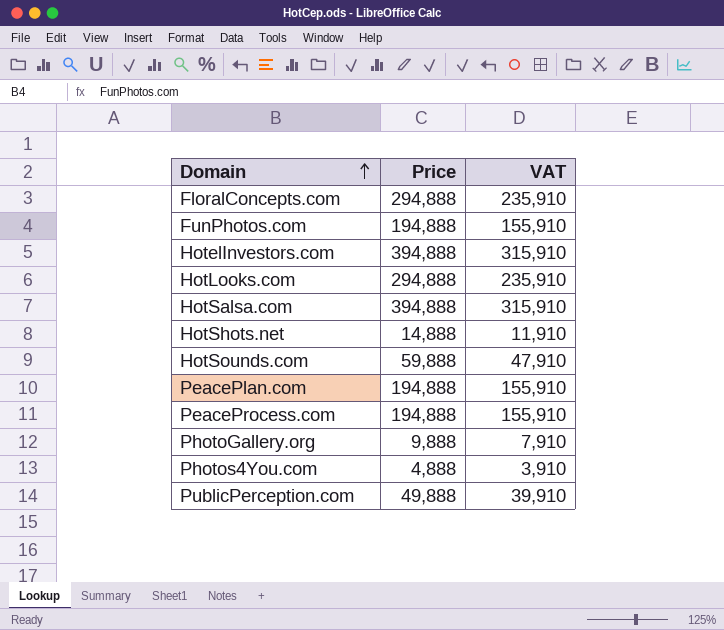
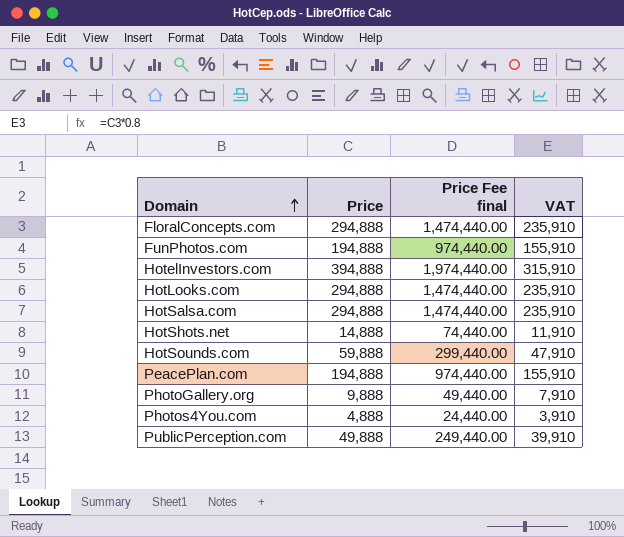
column Price Fee final | formula: none -> [Price] * 5
row PeaceProcess.com: 194,888 | 155,910 -> none
HotSalsa.com | Price: 394,888 -> 294,888
HotSalsa.com | VAT: 315,910 -> 235,910

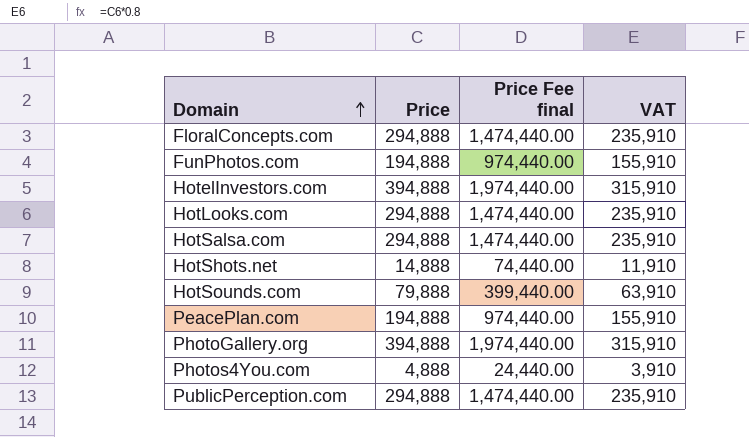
HotSounds.com | Price: 59,888 -> 79,888
HotSounds.com | Price Fee final: 299,440.00 -> 399,440.00
HotSounds.com | VAT: 47,910 -> 63,910
PhotoGallery.org | Price: 9,888 -> 394,888
PhotoGallery.org | Price Fee final: 49,440.00 -> 1,974,440.00
PhotoGallery.org | VAT: 7,910 -> 315,910
PublicPerception.com | Price: 49,888 -> 294,888
PublicPerception.com | Price Fee final: 249,440.00 -> 1,474,440.00
PublicPerception.com | VAT: 39,910 -> 235,910

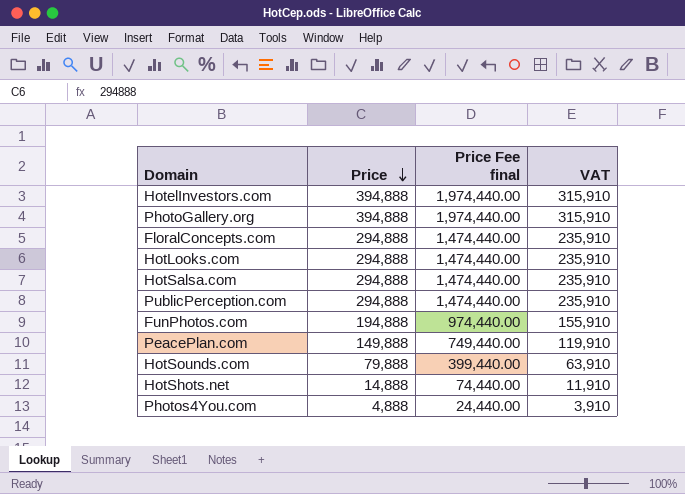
row order: Domain ascending -> Price descending
PeacePlan.com | Price: 194,888 -> 149,888
PeacePlan.com | Price Fee final: 974,440.00 -> 749,440.00
PeacePlan.com | VAT: 155,910 -> 119,910

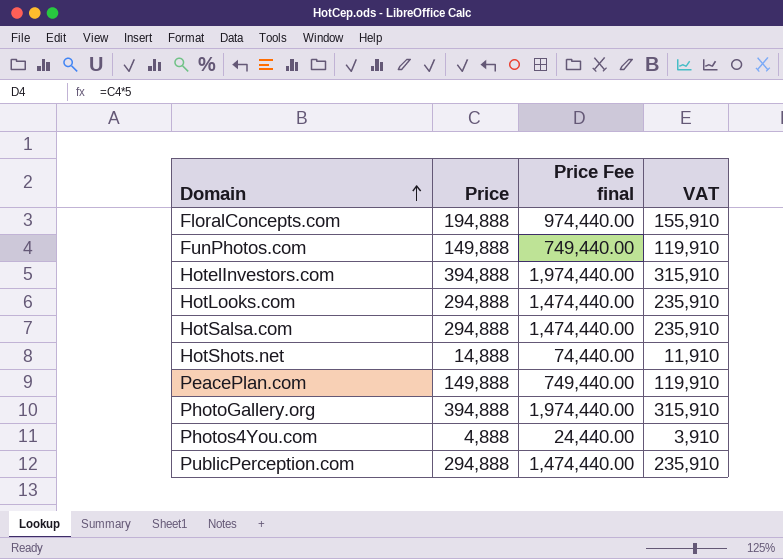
row order: Price descending -> Domain ascending
row HotSounds.com: 79,888 | 399,440.00 | 63,910 -> none
FloralConcepts.com | Price: 294,888 -> 194,888
FloralConcepts.com | Price Fee final: 1,474,440.00 -> 974,440.00
FloralConcepts.com | VAT: 235,910 -> 155,910
FunPhotos.com | Price: 194,888 -> 149,888
FunPhotos.com | Price Fee final: 974,440.00 -> 749,440.00
FunPhotos.com | VAT: 155,910 -> 119,910

